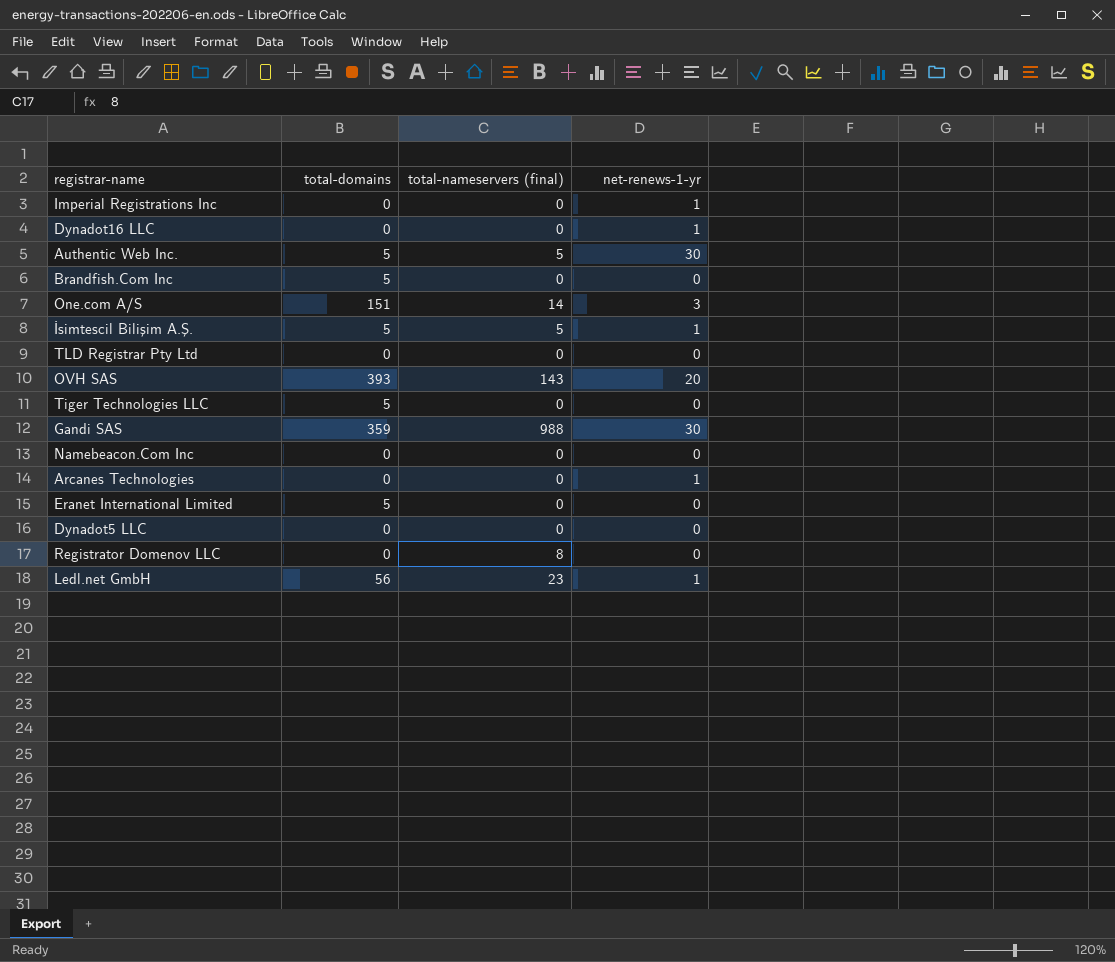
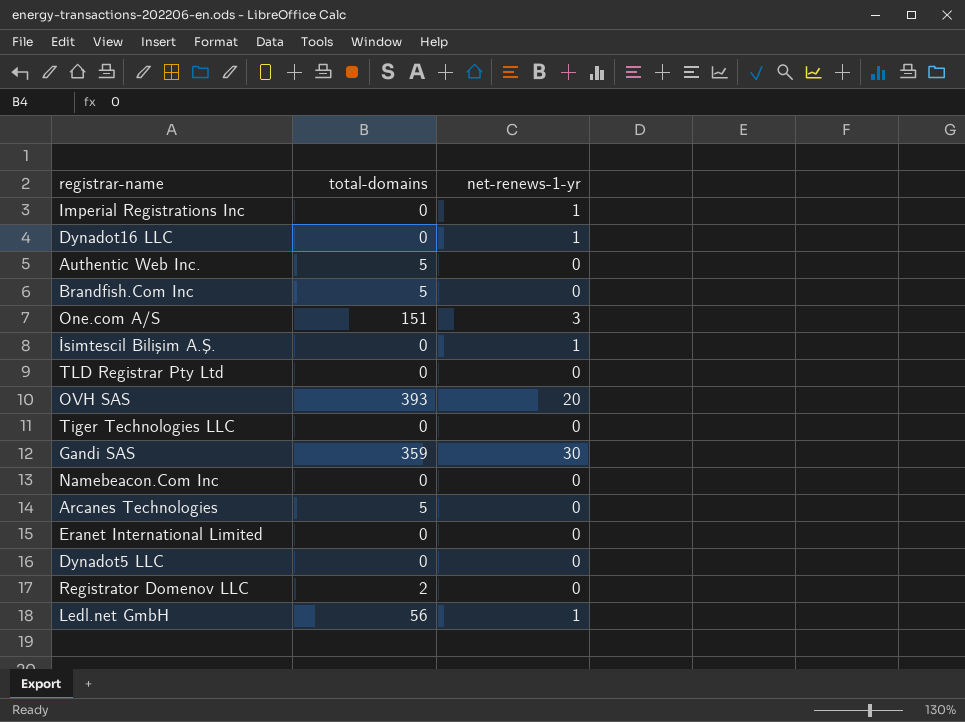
column total-nameservers (final) | position: 3 -> none
Authentic Web Inc. | net-renews-1-yr: 30 -> 0
İsimtescil Bilişim A.Ş. | total-domains: 5 -> 0
Tiger Technologies LLC | total-domains: 5 -> 0
Arcanes Technologies | total-domains: 0 -> 5
Arcanes Technologies | net-renews-1-yr: 1 -> 0
Eranet International Limited | total-domains: 5 -> 0
Registrator Domenov LLC | total-domains: 0 -> 2

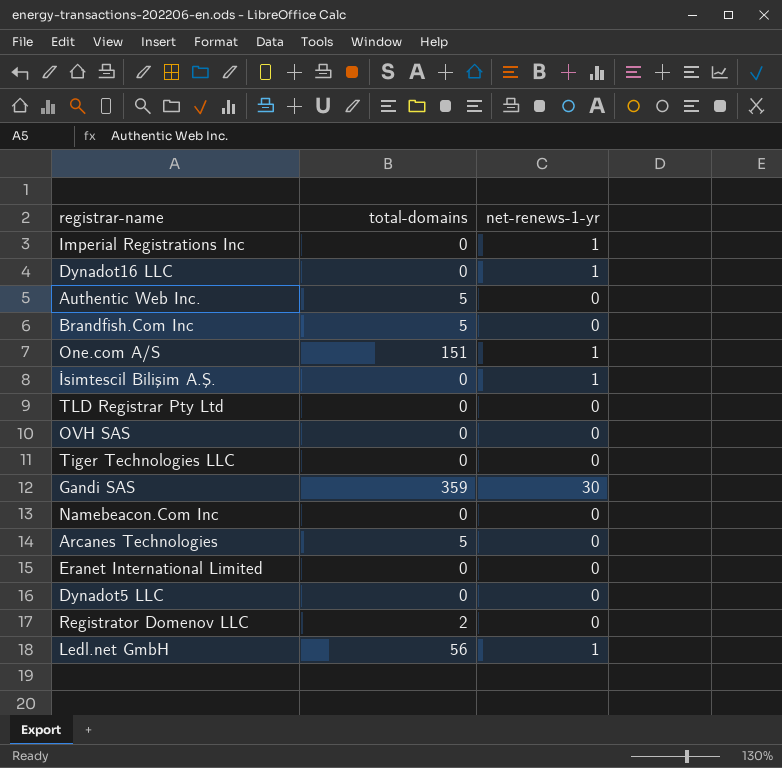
One.com A/S | net-renews-1-yr: 3 -> 1
OVH SAS | total-domains: 393 -> 0
OVH SAS | net-renews-1-yr: 20 -> 0

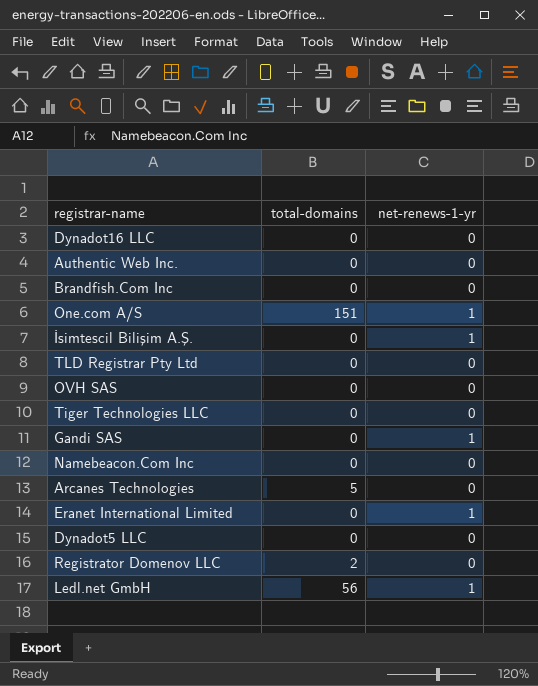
row Imperial Registrations Inc: 0 | 1 -> none
Dynadot16 LLC | net-renews-1-yr: 1 -> 0
Authentic Web Inc. | total-domains: 5 -> 0
Brandfish.Com Inc | total-domains: 5 -> 0
Gandi SAS | total-domains: 359 -> 0
Gandi SAS | net-renews-1-yr: 30 -> 1
Eranet International Limited | net-renews-1-yr: 0 -> 1

